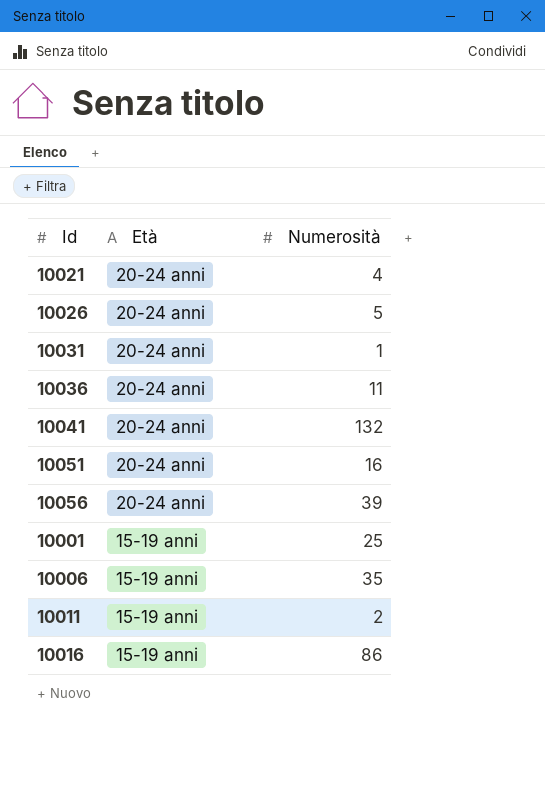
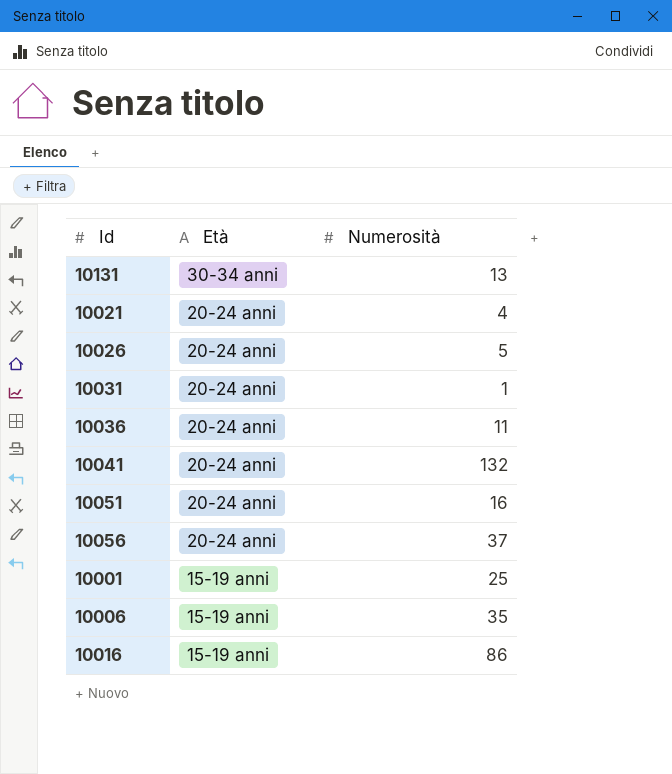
row 10011: 15-19 anni | 2 -> none
row 10131: none -> 30-34 anni | 13
10056 | Numerosità: 39 -> 37

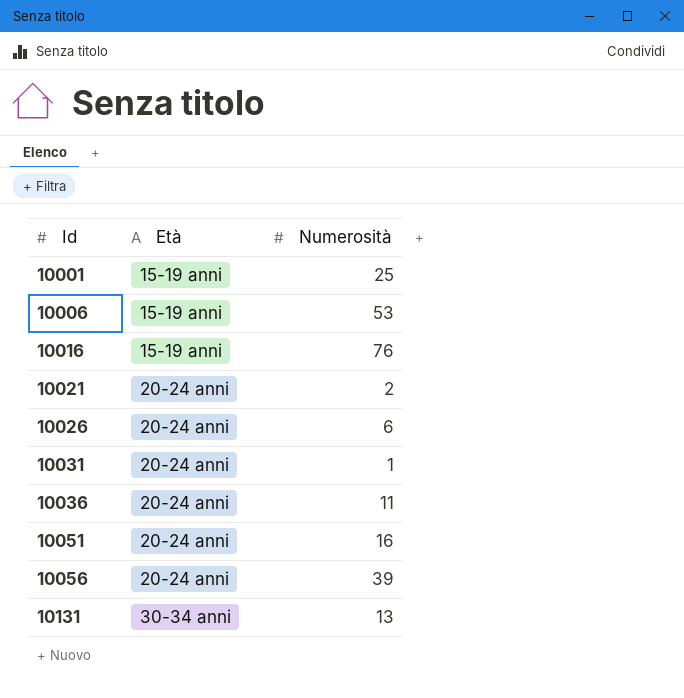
row order: Età descending -> Id ascending
row 10041: 20-24 anni | 132 -> none
10006 | Numerosità: 35 -> 53
10016 | Numerosità: 86 -> 76
10021 | Numerosità: 4 -> 2
10026 | Numerosità: 5 -> 6
10056 | Numerosità: 37 -> 39

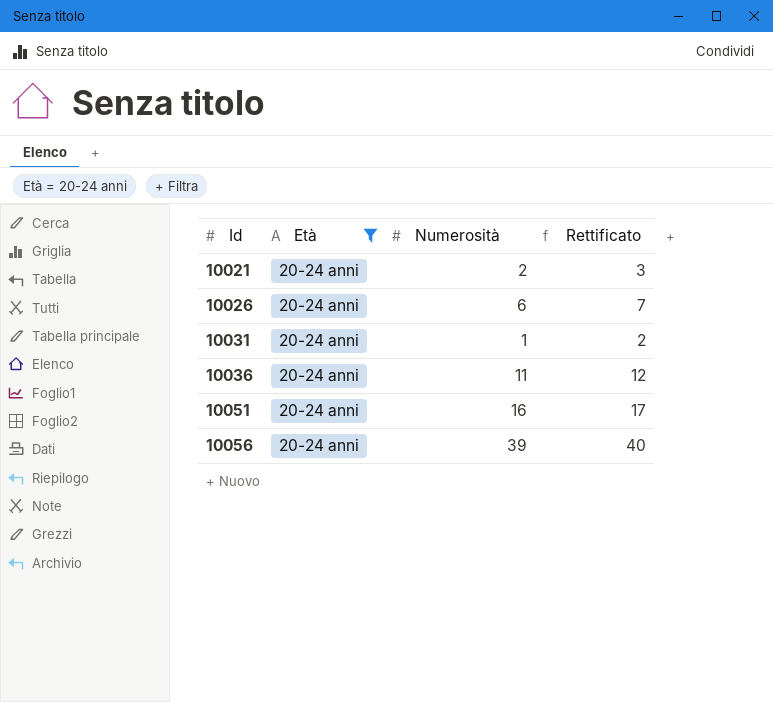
filter: none -> Età = 20-24 anni
column Rettificato | formula: none -> [Numerosità] + 1

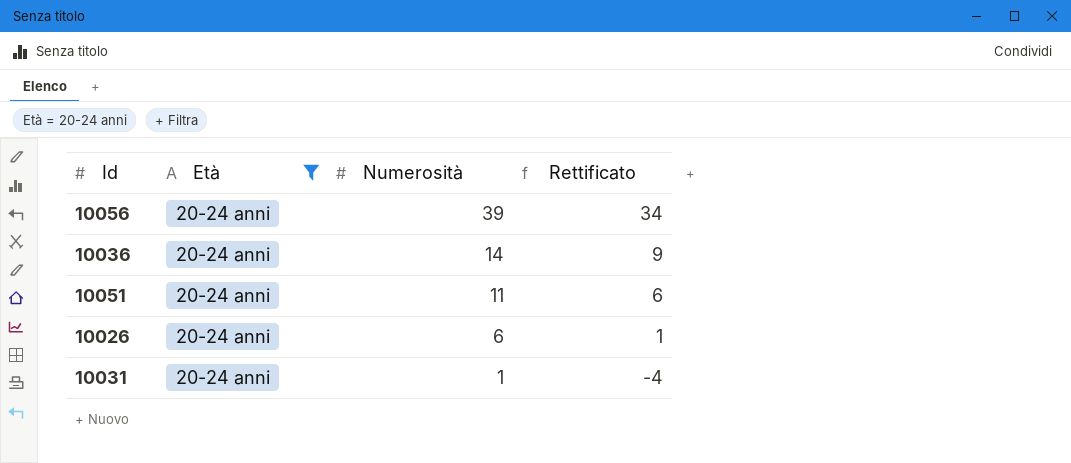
row order: Id ascending -> Numerosità descending
column Rettificato | formula: [Numerosità] + 1 -> [Numerosità] - 5
row 10021: 20-24 anni | 2 | 3 -> none
10036 | Numerosità: 11 -> 14
10051 | Numerosità: 16 -> 11

